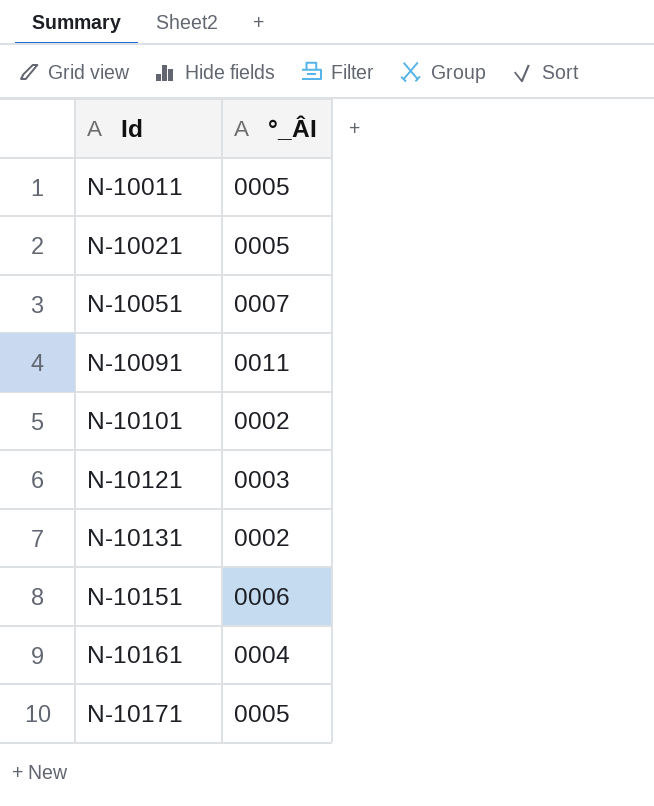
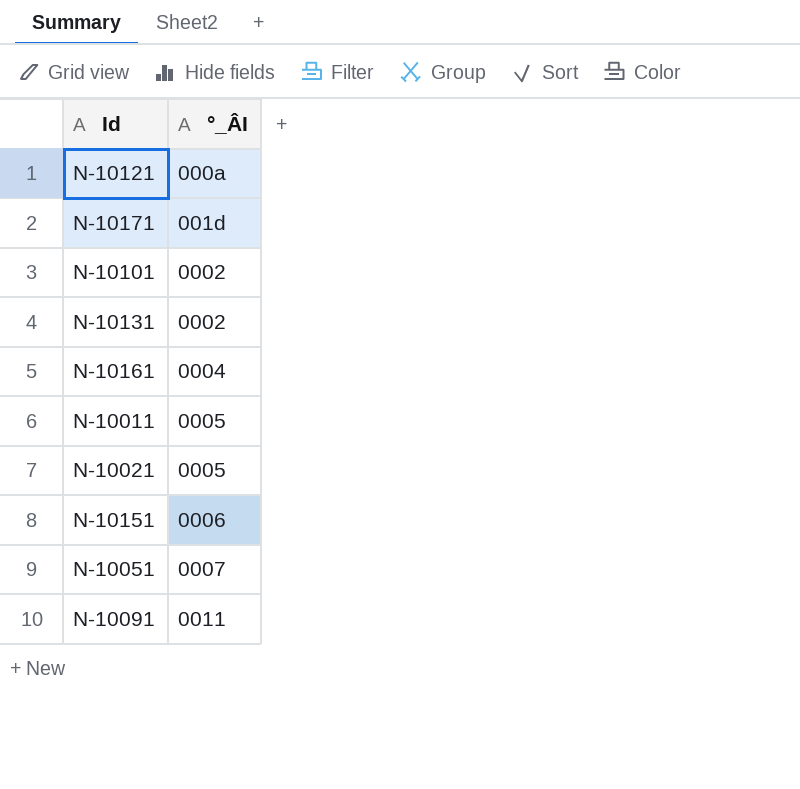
row order: Id ascending -> °_ÂI ascending
N-10121 | °_ÂI: 0003 -> 000a
N-10171 | °_ÂI: 0005 -> 001d

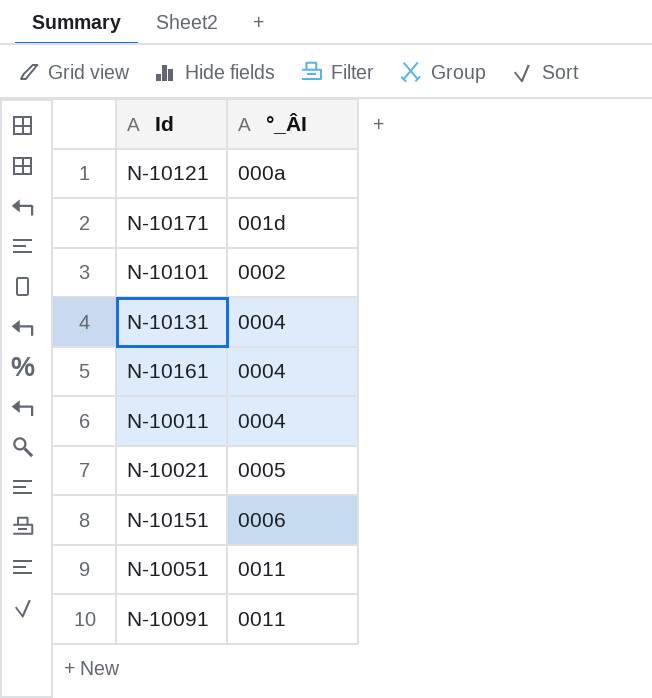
N-10131 | °_ÂI: 0002 -> 0004
N-10011 | °_ÂI: 0005 -> 0004
N-10051 | °_ÂI: 0007 -> 0011

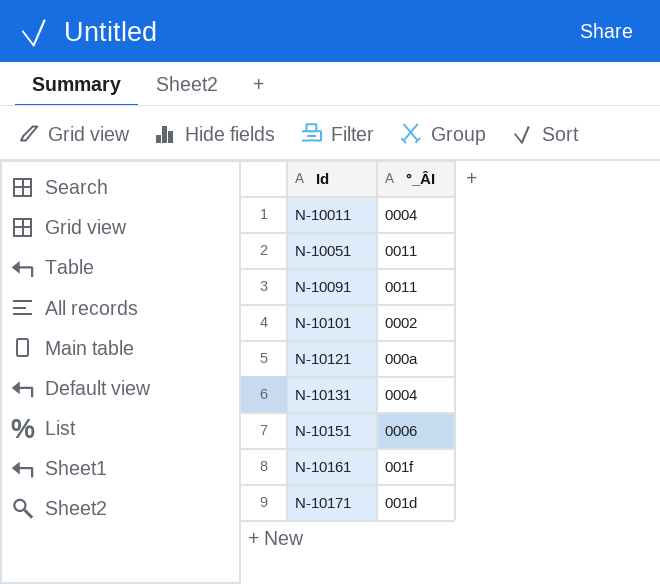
row order: °_ÂI ascending -> Id ascending
row N-10021: 0005 -> none
N-10161 | °_ÂI: 0004 -> 001f

